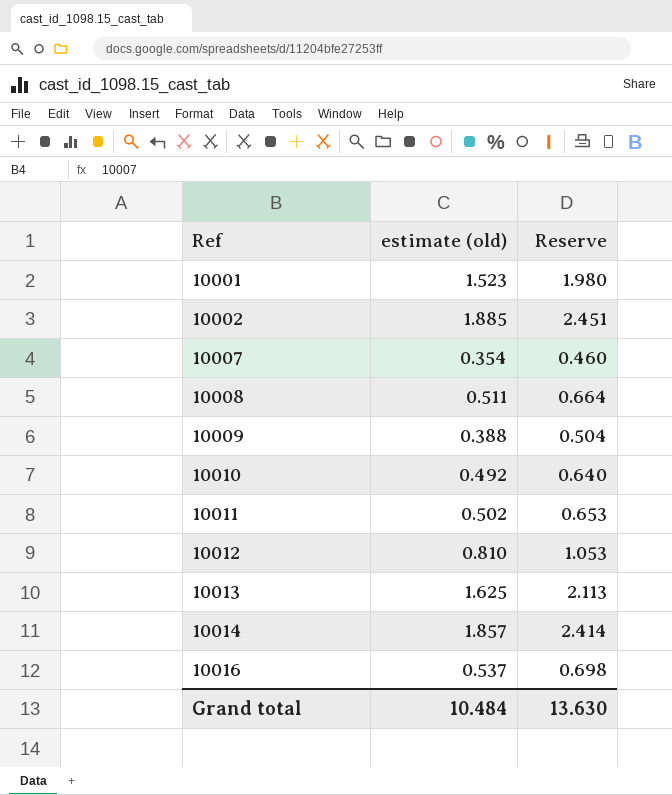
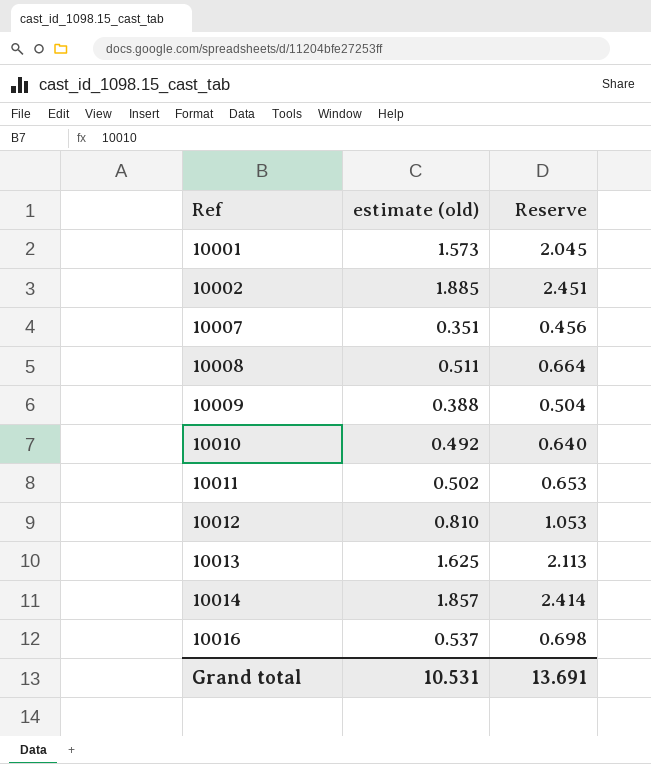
10001 | estimate (old): 1.523 -> 1.573
10001 | Reserve: 1.980 -> 2.045
10007 | estimate (old): 0.354 -> 0.351
10007 | Reserve: 0.460 -> 0.456
Grand total | estimate (old): 10.484 -> 10.531
Grand total | Reserve: 13.630 -> 13.691

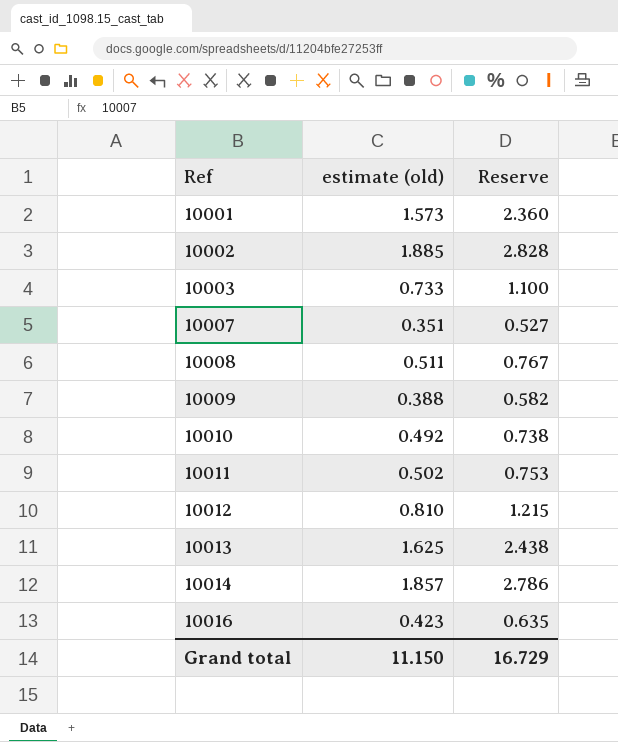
column Reserve | formula: [estimate (old)] * 1.3 -> [estimate (old)] * 1.5
row 10003: none -> 0.733 | 1.100
10016 | estimate (old): 0.537 -> 0.423
Grand total | estimate (old): 10.531 -> 11.150
Grand total | Reserve: 13.691 -> 16.729

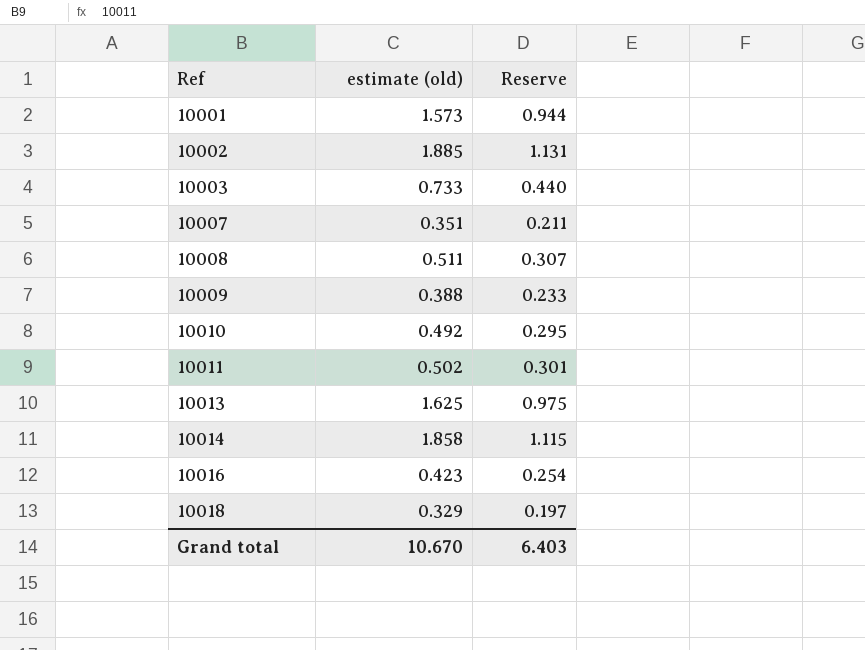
column Reserve | formula: [estimate (old)] * 1.5 -> [estimate (old)] * 0.6
row 10012: 0.810 | 1.215 -> none
10014 | estimate (old): 1.857 -> 1.858
row 10018: none -> 0.329 | 0.197
Grand total | estimate (old): 11.150 -> 10.670
Grand total | Reserve: 16.729 -> 6.403

